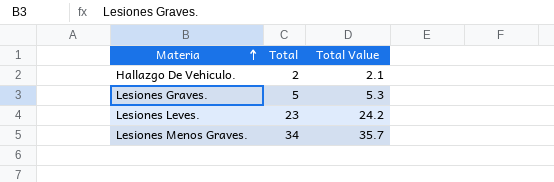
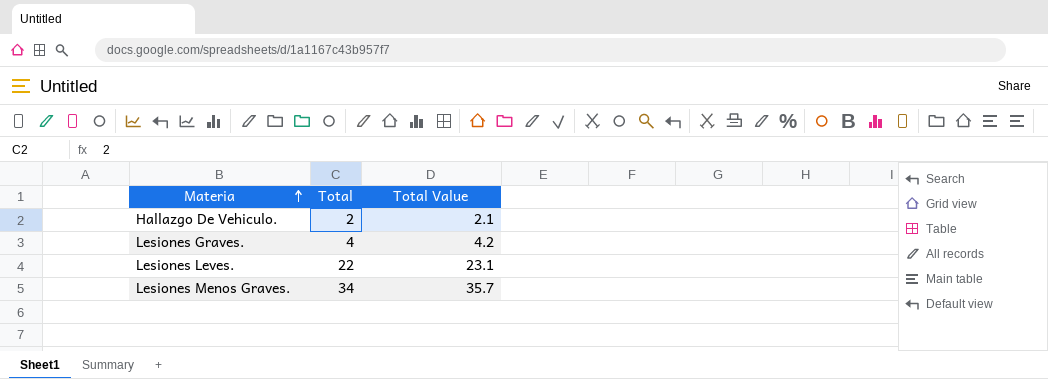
Lesiones Graves. | Total: 5 -> 4
Lesiones Graves. | Total Value: 5.3 -> 4.2
Lesiones Leves. | Total: 23 -> 22
Lesiones Leves. | Total Value: 24.2 -> 23.1

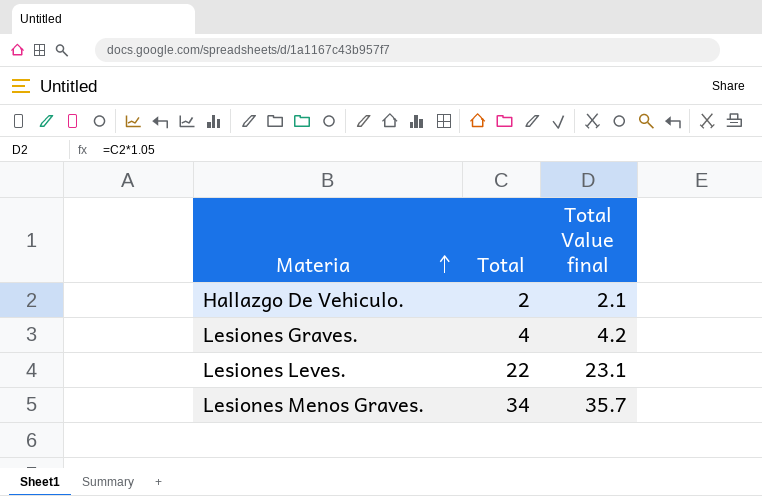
column name: Total Value -> Total Value final

